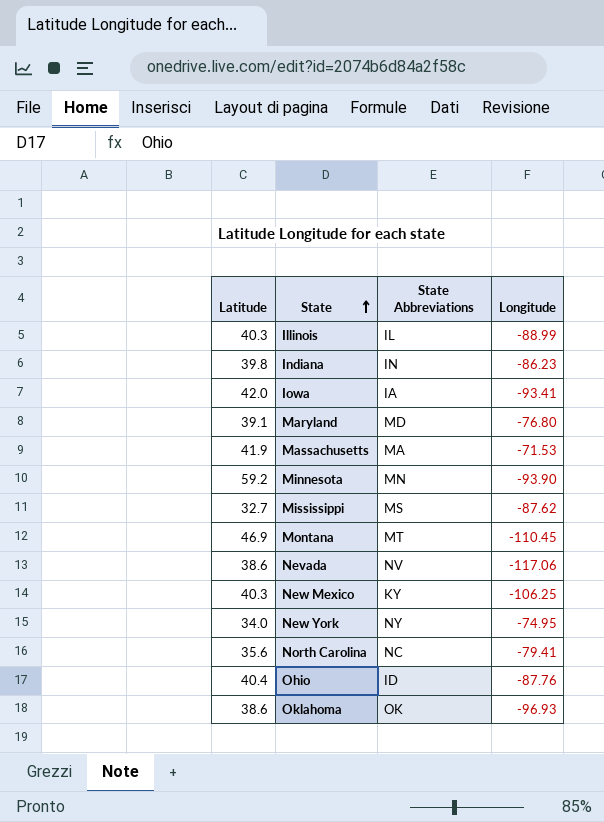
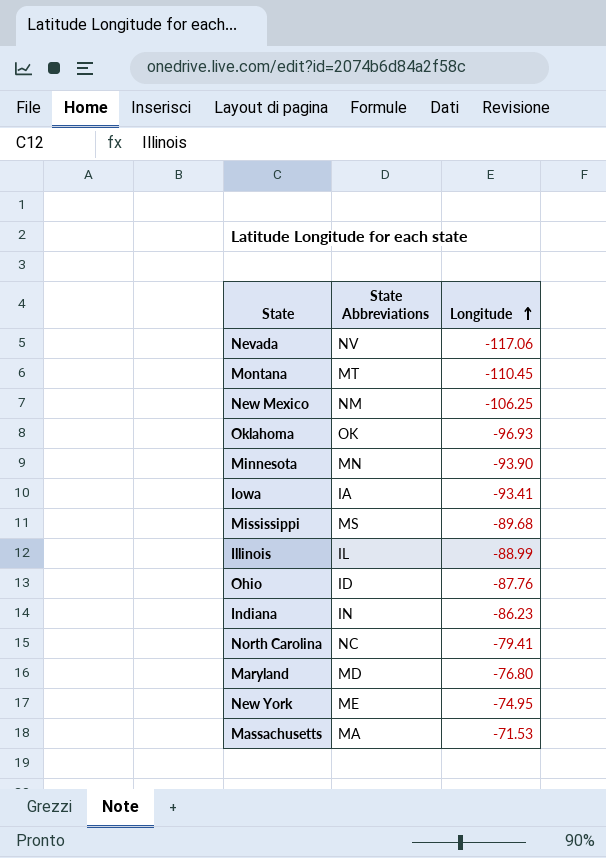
row order: State ascending -> Longitude ascending
column Latitude | position: 1 -> none
New Mexico | State Abbreviations: KY -> NM
Mississippi | Longitude: -87.62 -> -89.68
New York | State Abbreviations: NY -> ME

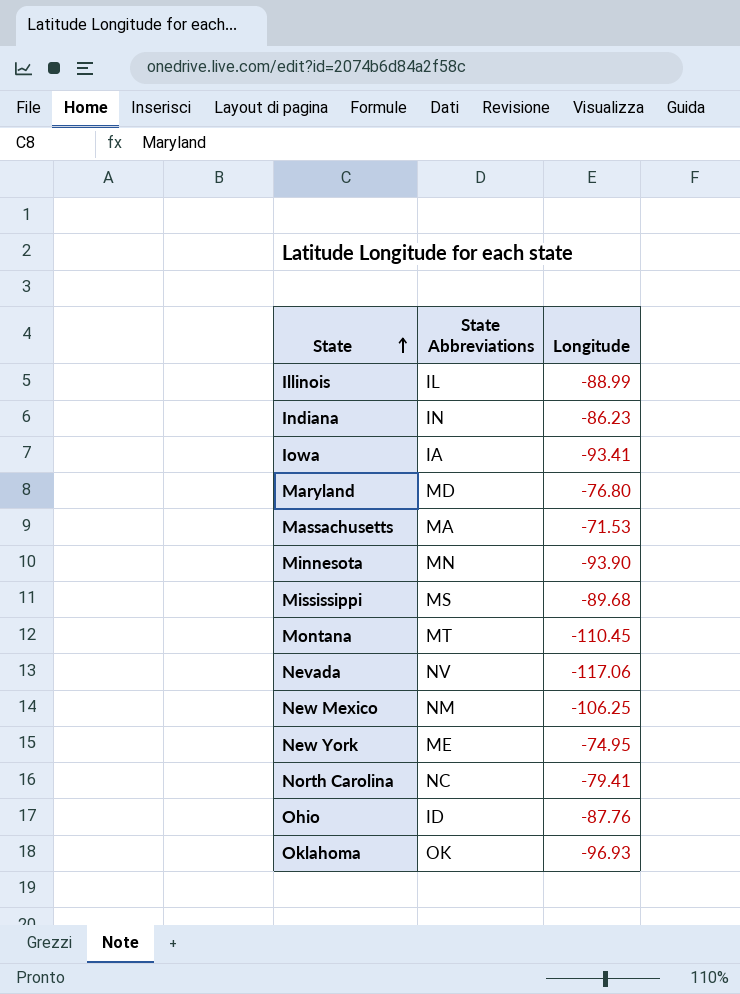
row order: Longitude ascending -> State ascending

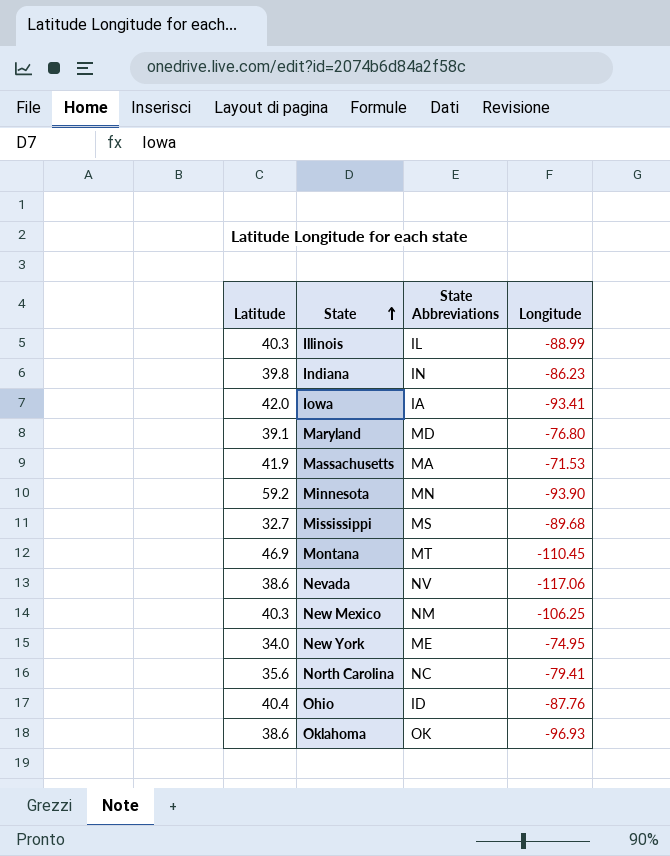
column Latitude | position: none -> 1

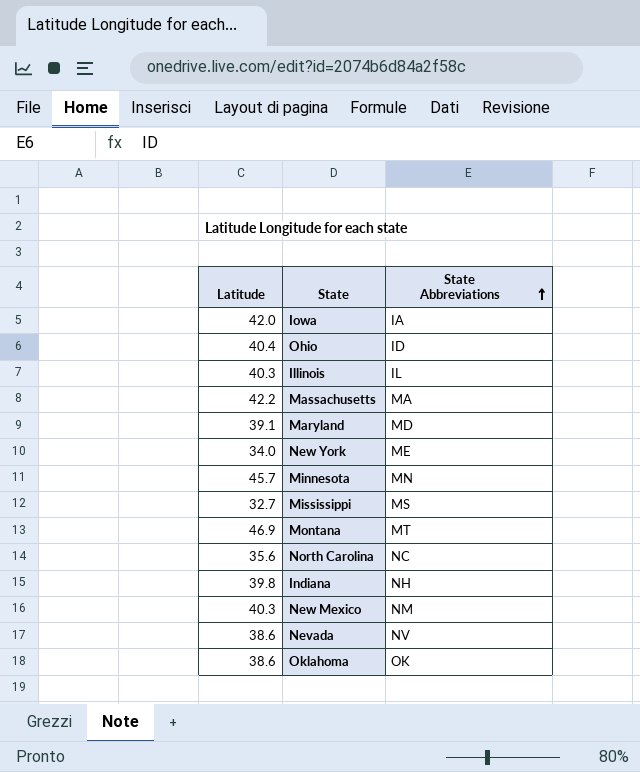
row order: State ascending -> State Abbreviations ascending
column Longitude | position: 4 -> none
Massachusetts | Latitude: 41.9 -> 42.2
Minnesota | Latitude: 59.2 -> 45.7
Indiana | State Abbreviations: IN -> NH

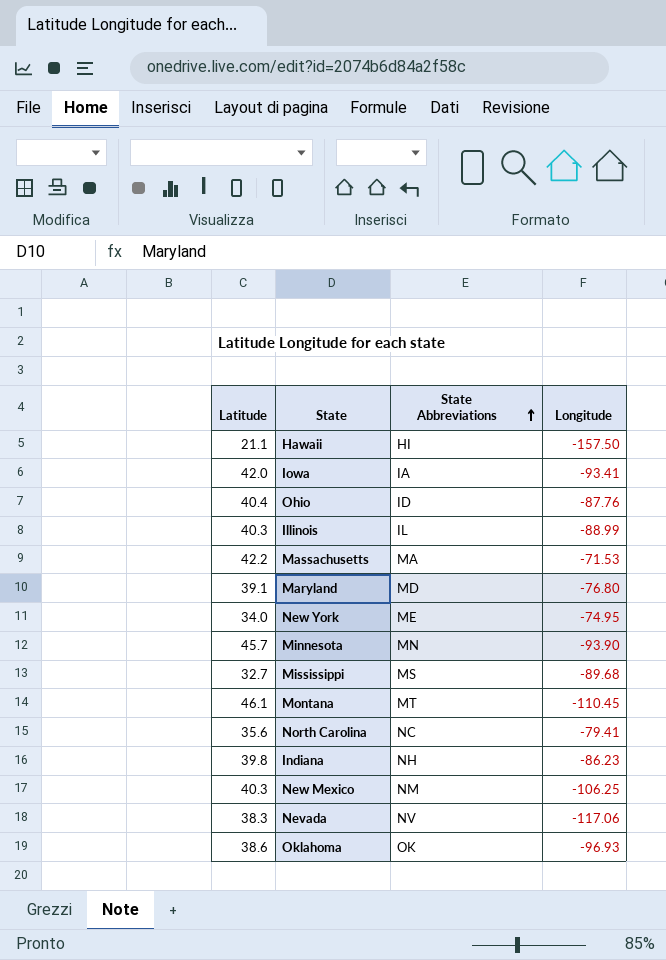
column Longitude | position: none -> 4
row Hawaii: none -> 21.1 | HI | -157.50
Montana | Latitude: 46.9 -> 46.1
Nevada | Latitude: 38.6 -> 38.3

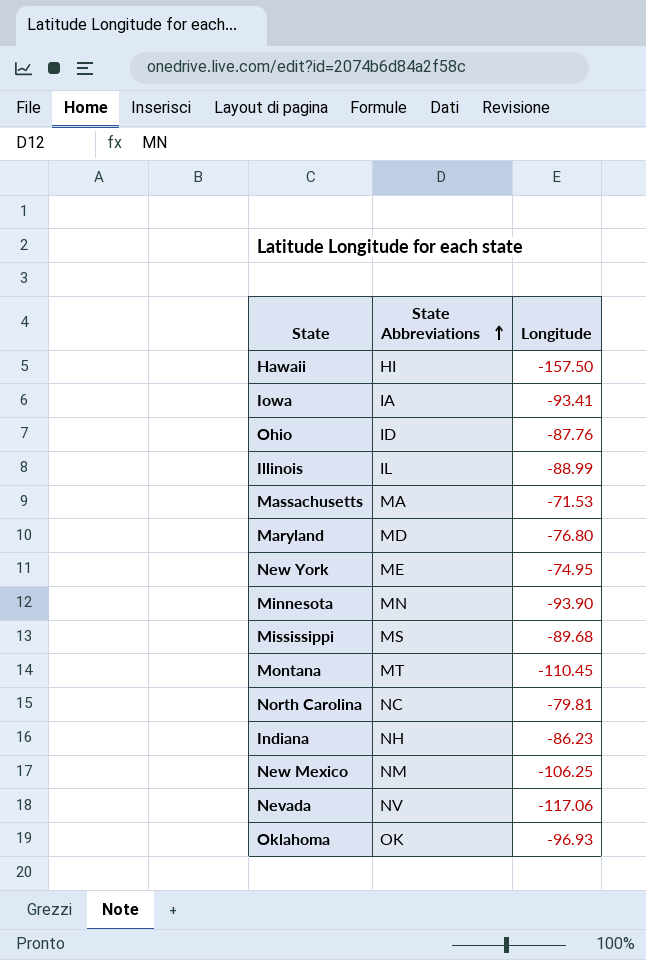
column Latitude | position: 1 -> none
North Carolina | Longitude: -79.41 -> -79.81

